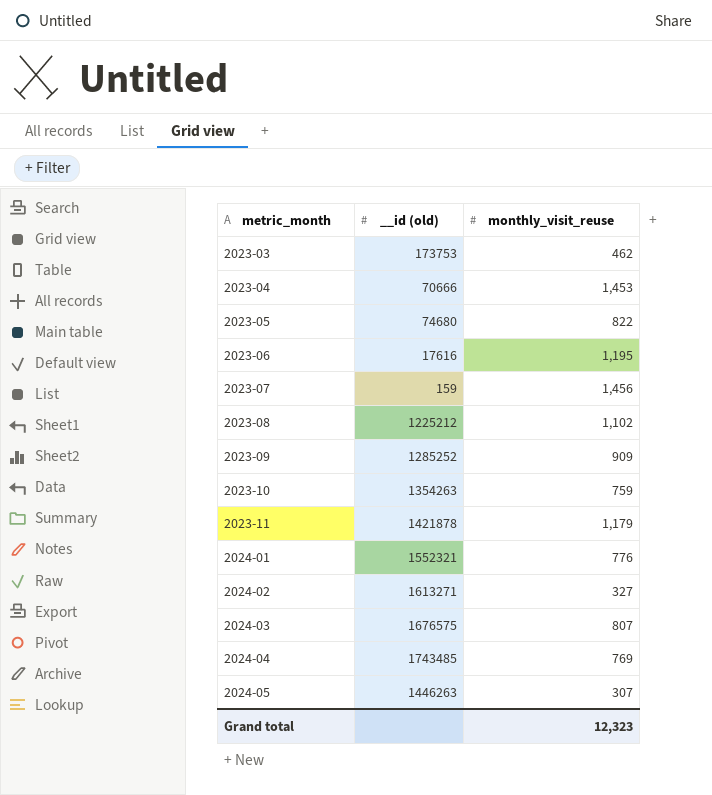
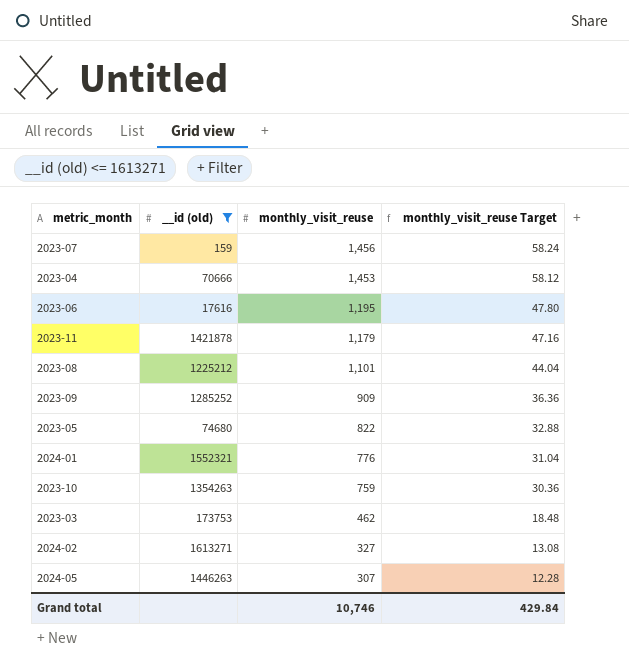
filter: none -> __id (old) <= 1613271
row order: metric_month ascending -> monthly_visit_reuse descending
column monthly_visit_reuse Target | formula: none -> [monthly_visit_reuse] * 0.04
2023-08 | monthly_visit_reuse: 1,102 -> 1,101
Grand total | monthly_visit_reuse: 12,323 -> 10,746

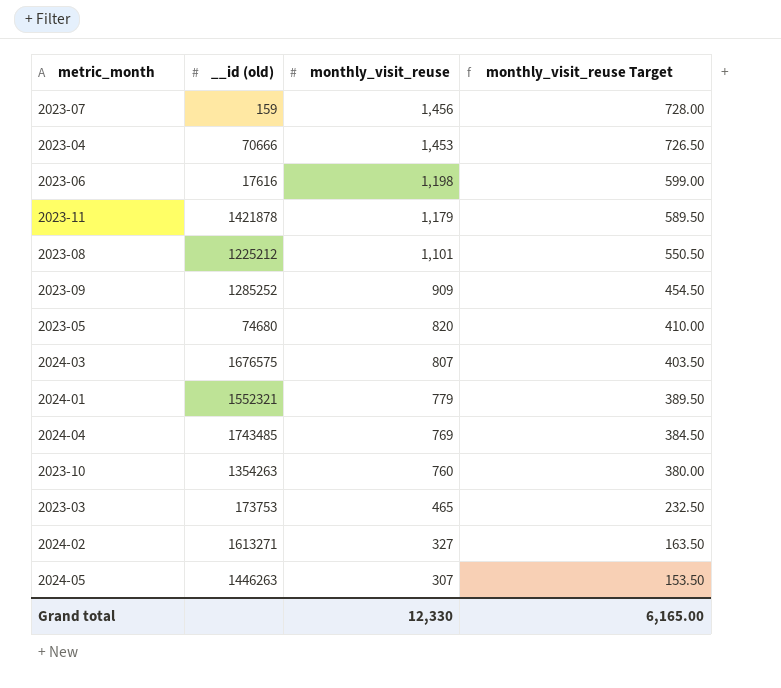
filter: __id (old) <= 1613271 -> none
column monthly_visit_reuse Target | formula: [monthly_visit_reuse] * 0.04 -> [monthly_visit_reuse] * 0.5
2023-06 | monthly_visit_reuse: 1,195 -> 1,198
2023-05 | monthly_visit_reuse: 822 -> 820
2024-01 | monthly_visit_reuse: 776 -> 779
2023-10 | monthly_visit_reuse: 759 -> 760
2023-03 | monthly_visit_reuse: 462 -> 465
Grand total | monthly_visit_reuse: 10,746 -> 12,330
Grand total | monthly_visit_reuse Target: 429.84 -> 6,165.00

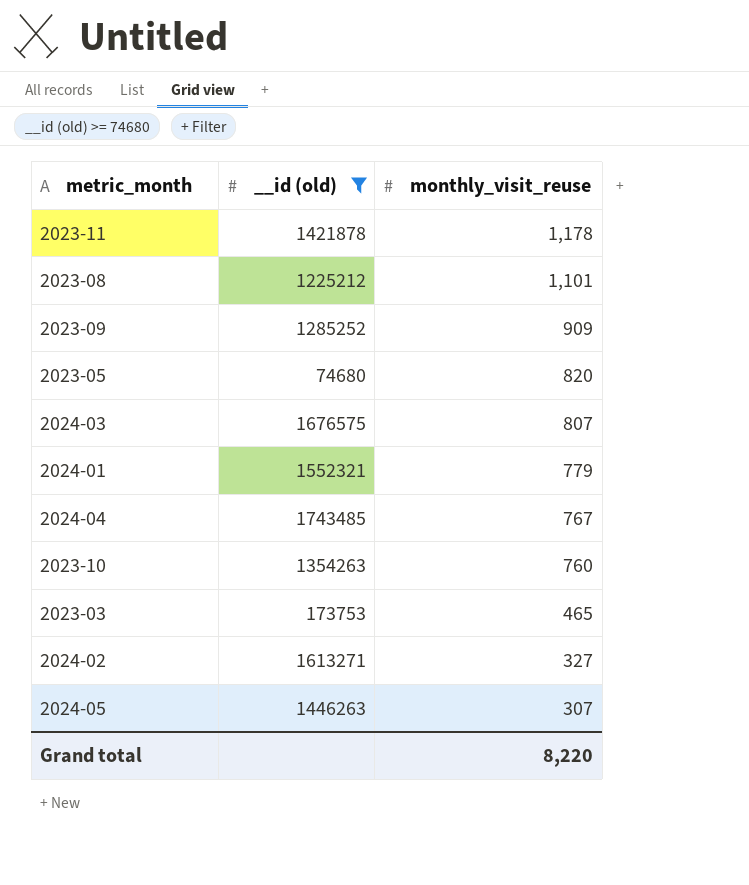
filter: none -> __id (old) >= 74680
column monthly_visit_reuse Target | formula: [monthly_visit_reuse] * 0.5 -> none
2023-11 | monthly_visit_reuse: 1,179 -> 1,178
2024-04 | monthly_visit_reuse: 769 -> 767
Grand total | monthly_visit_reuse: 12,330 -> 8,220

